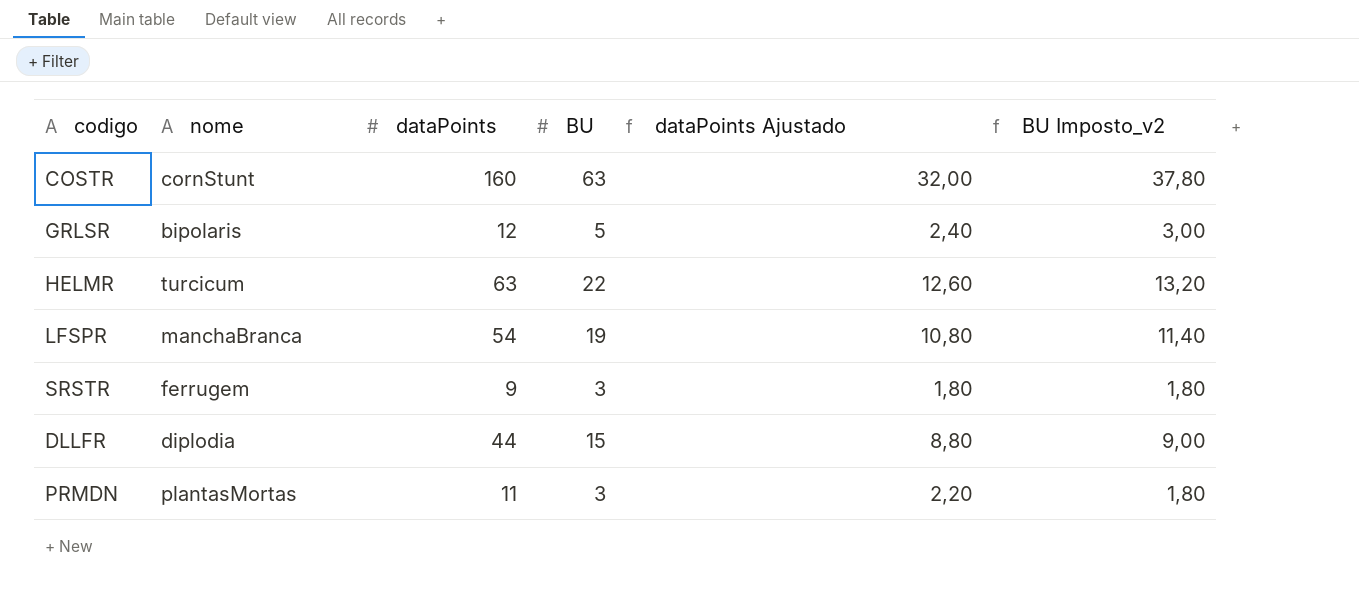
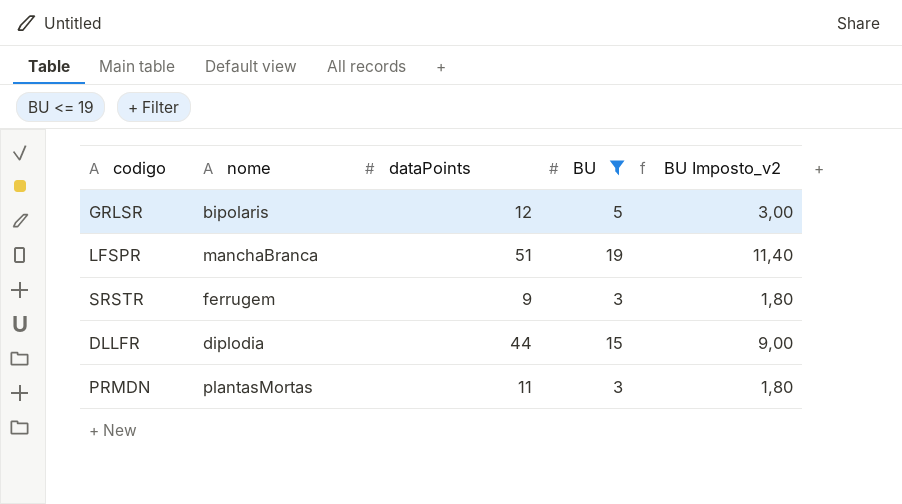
filter: none -> BU <= 19
column dataPoints Ajustado | formula: [dataPoints] * 0,2 -> none
LFSPR | dataPoints: 54 -> 51

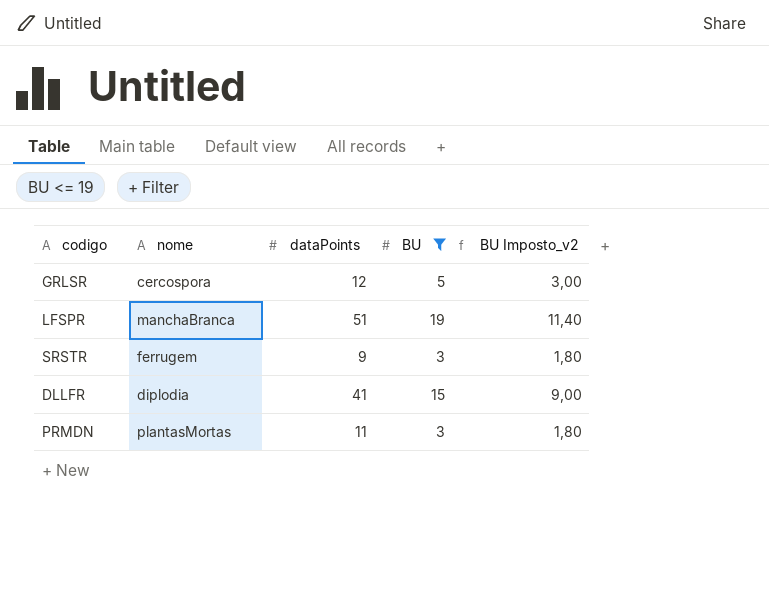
GRLSR | nome: bipolaris -> cercospora
DLLFR | dataPoints: 44 -> 41

